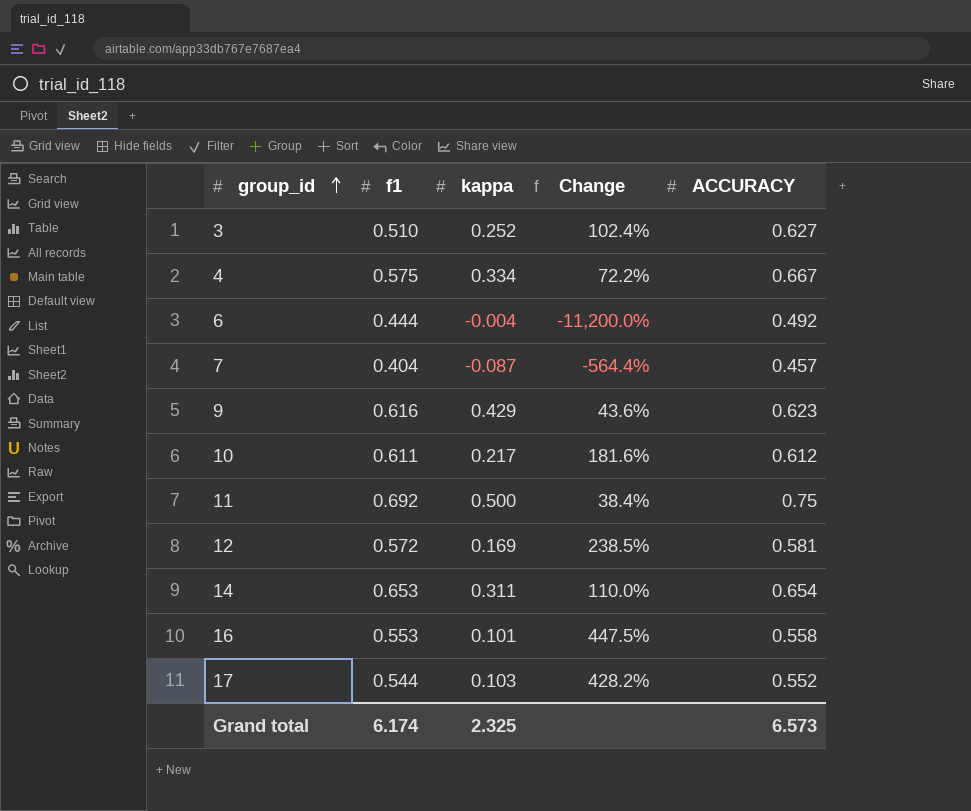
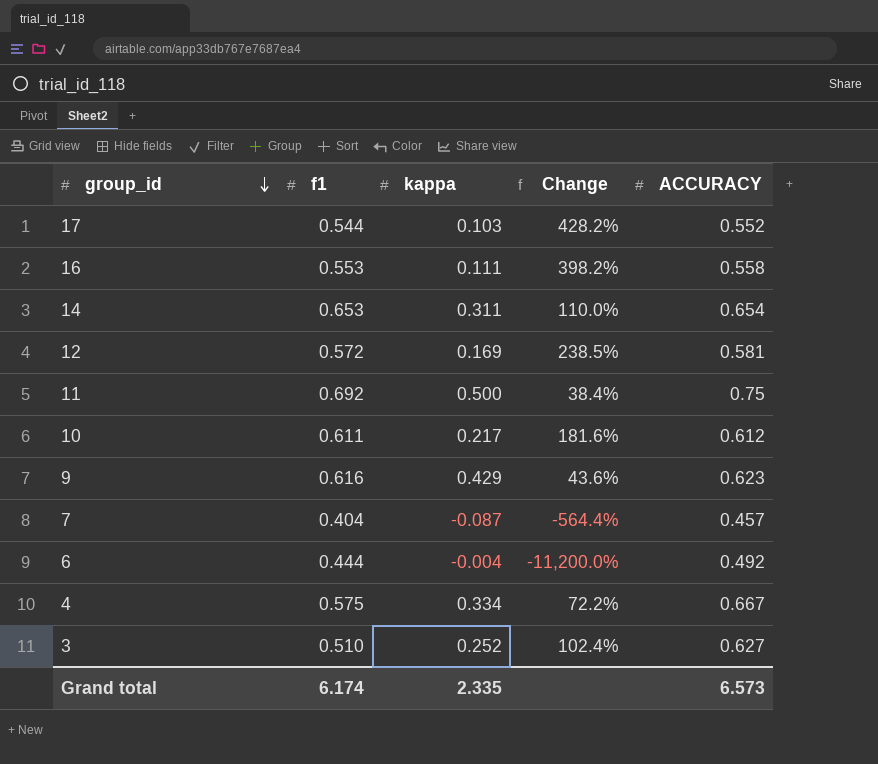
row order: group_id ascending -> group_id descending
16 | kappa: 0.101 -> 0.111
16 | Change: 447.5% -> 398.2%
Grand total | kappa: 2.325 -> 2.335

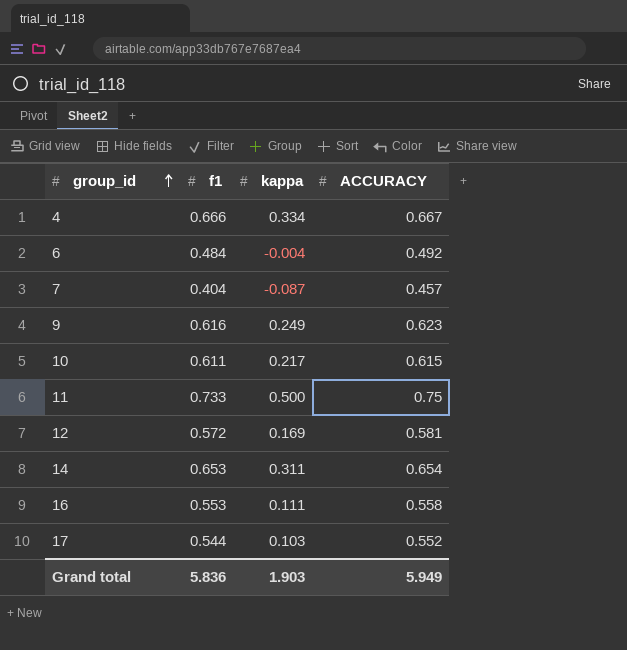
row order: group_id descending -> group_id ascending
column Change | formula: ([f1] - [kappa]) / [kappa] -> none
row 3: 0.510 | 0.252 | 102.4% | 0.627 -> none
4 | f1: 0.575 -> 0.666
6 | f1: 0.444 -> 0.484
9 | kappa: 0.429 -> 0.249
10 | ACCURACY: 0.612 -> 0.615
11 | f1: 0.692 -> 0.733
Grand total | f1: 6.174 -> 5.836
Grand total | kappa: 2.335 -> 1.903
Grand total | ACCURACY: 6.573 -> 5.949

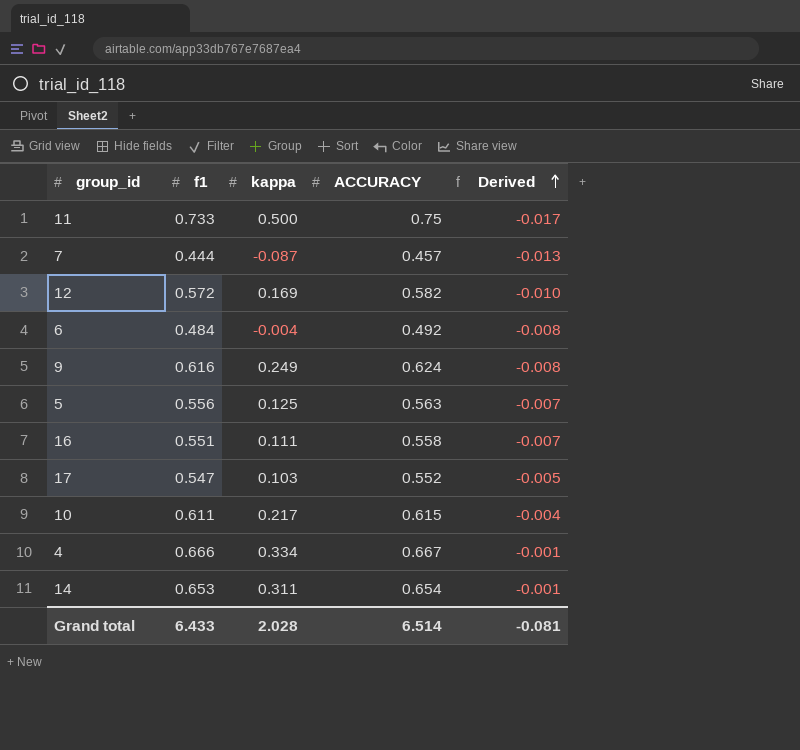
row order: group_id ascending -> Derived ascending
column Derived | formula: none -> [f1] - [ACCURACY]
7 | f1: 0.404 -> 0.444
12 | ACCURACY: 0.581 -> 0.582
9 | ACCURACY: 0.623 -> 0.624
row 5: none -> 0.556 | 0.125 | 0.563 | -0.007
16 | f1: 0.553 -> 0.551
17 | f1: 0.544 -> 0.547
Grand total | f1: 5.836 -> 6.433
Grand total | kappa: 1.903 -> 2.028
Grand total | ACCURACY: 5.949 -> 6.514

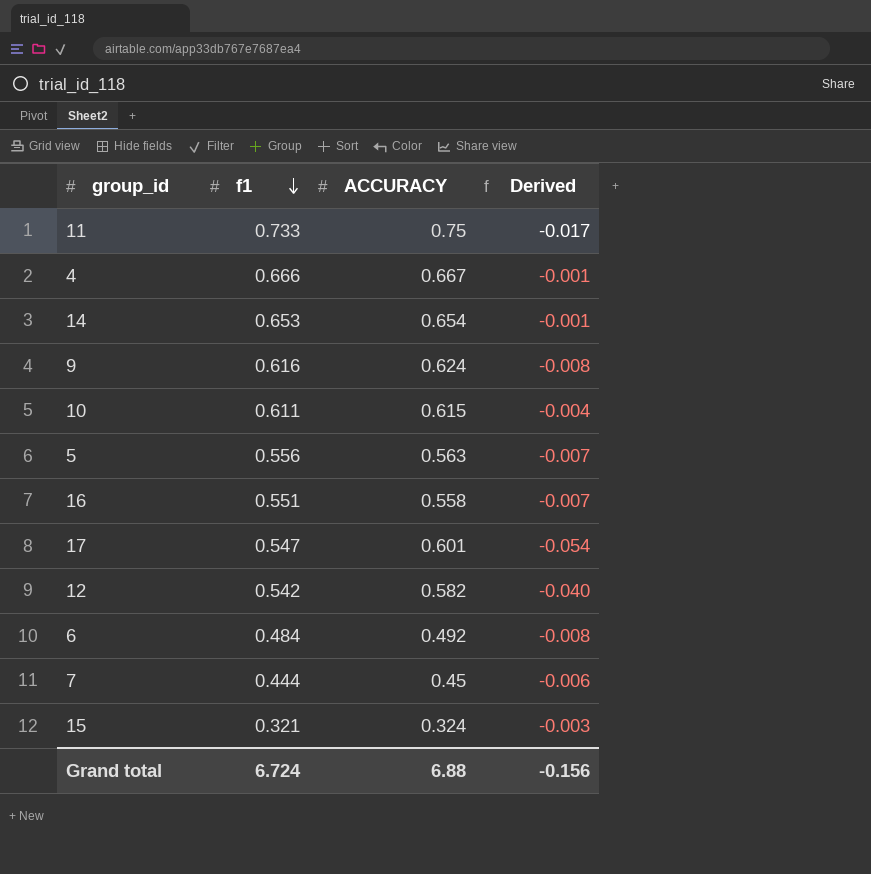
row order: Derived ascending -> f1 descending
column kappa | position: 3 -> none
17 | ACCURACY: 0.552 -> 0.601
17 | Derived: -0.005 -> -0.054
12 | f1: 0.572 -> 0.542
12 | Derived: -0.010 -> -0.040
7 | ACCURACY: 0.457 -> 0.45
7 | Derived: -0.013 -> -0.006
row 15: none -> 0.321 | 0.324 | -0.003
Grand total | f1: 6.433 -> 6.724
Grand total | ACCURACY: 6.514 -> 6.88
Grand total | Derived: -0.081 -> -0.156

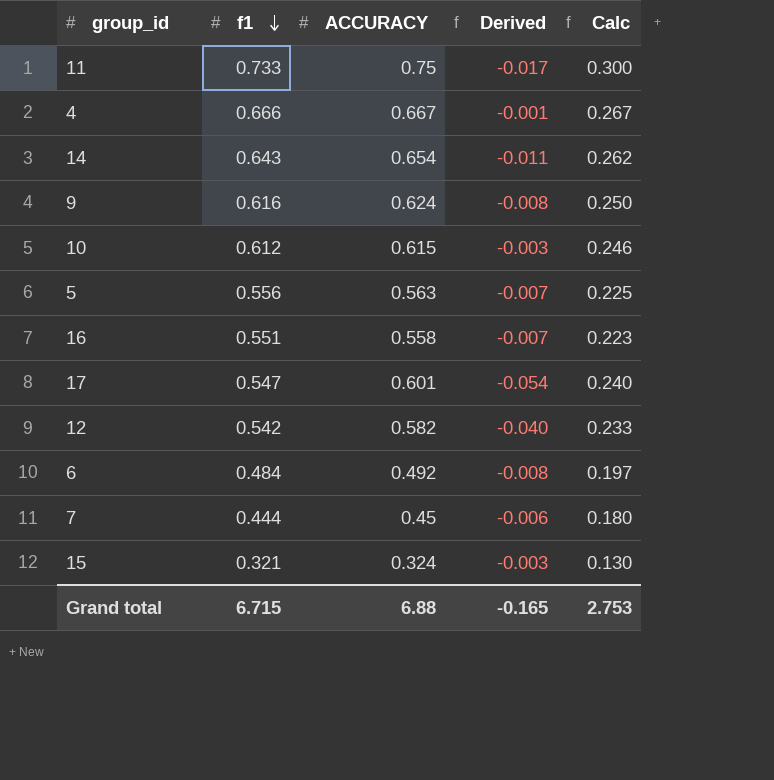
column Calc | formula: none -> [ACCURACY] * 0.4
14 | f1: 0.653 -> 0.643
14 | Derived: -0.001 -> -0.011
10 | f1: 0.611 -> 0.612
10 | Derived: -0.004 -> -0.003
Grand total | f1: 6.724 -> 6.715
Grand total | Derived: -0.156 -> -0.165

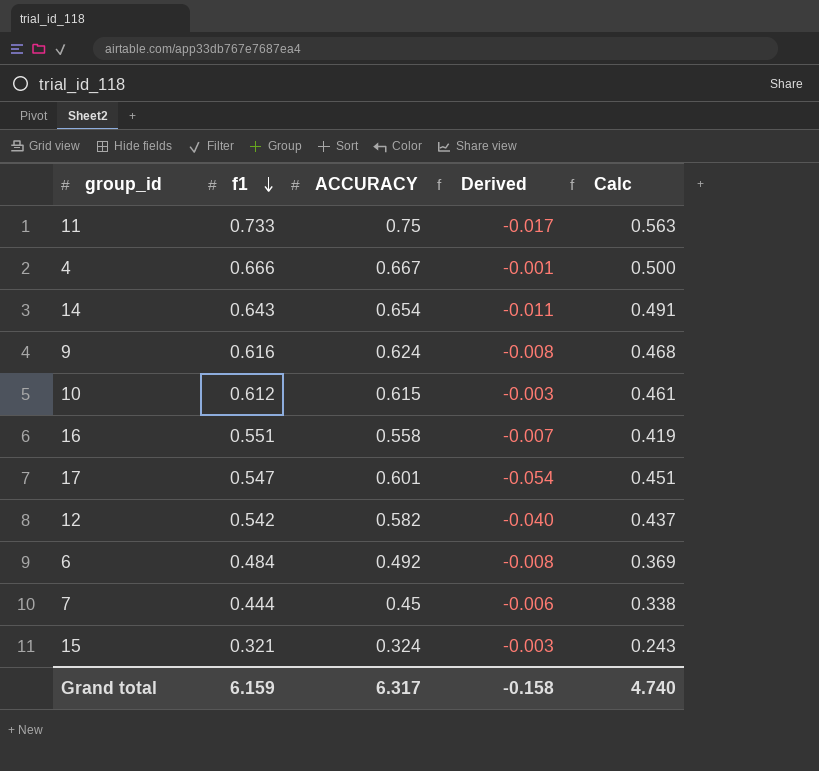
column Calc | formula: [ACCURACY] * 0.4 -> [ACCURACY] * 0.75
row 5: 0.556 | 0.563 | -0.007 | 0.225 -> none
Grand total | f1: 6.715 -> 6.159
Grand total | ACCURACY: 6.88 -> 6.317
Grand total | Derived: -0.165 -> -0.158
Grand total | Calc: 2.753 -> 4.740

